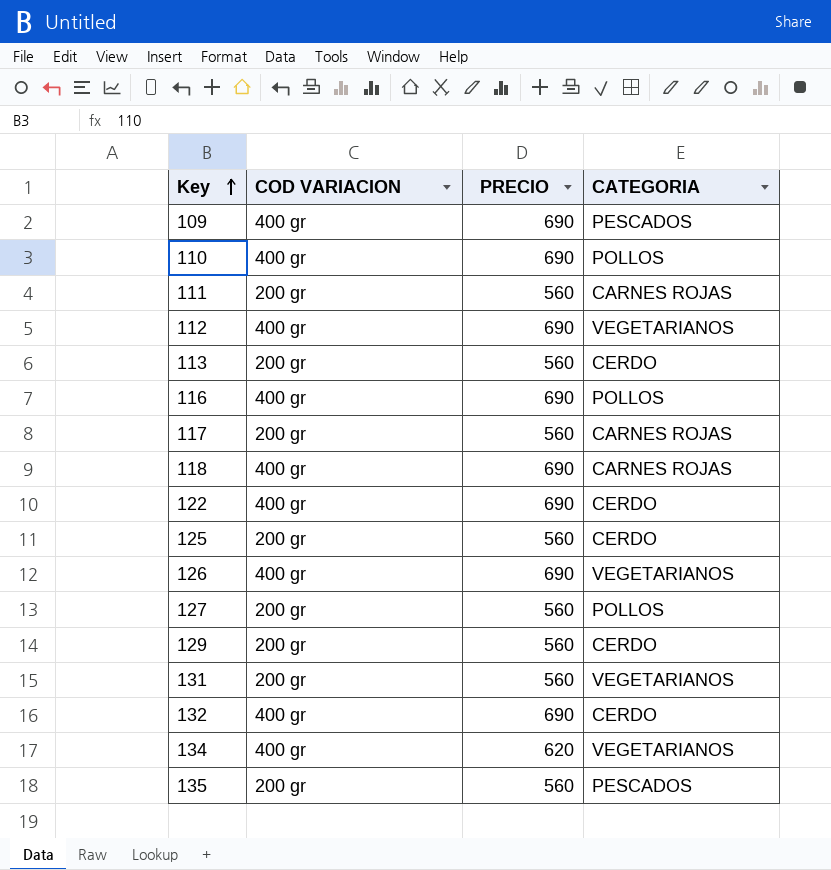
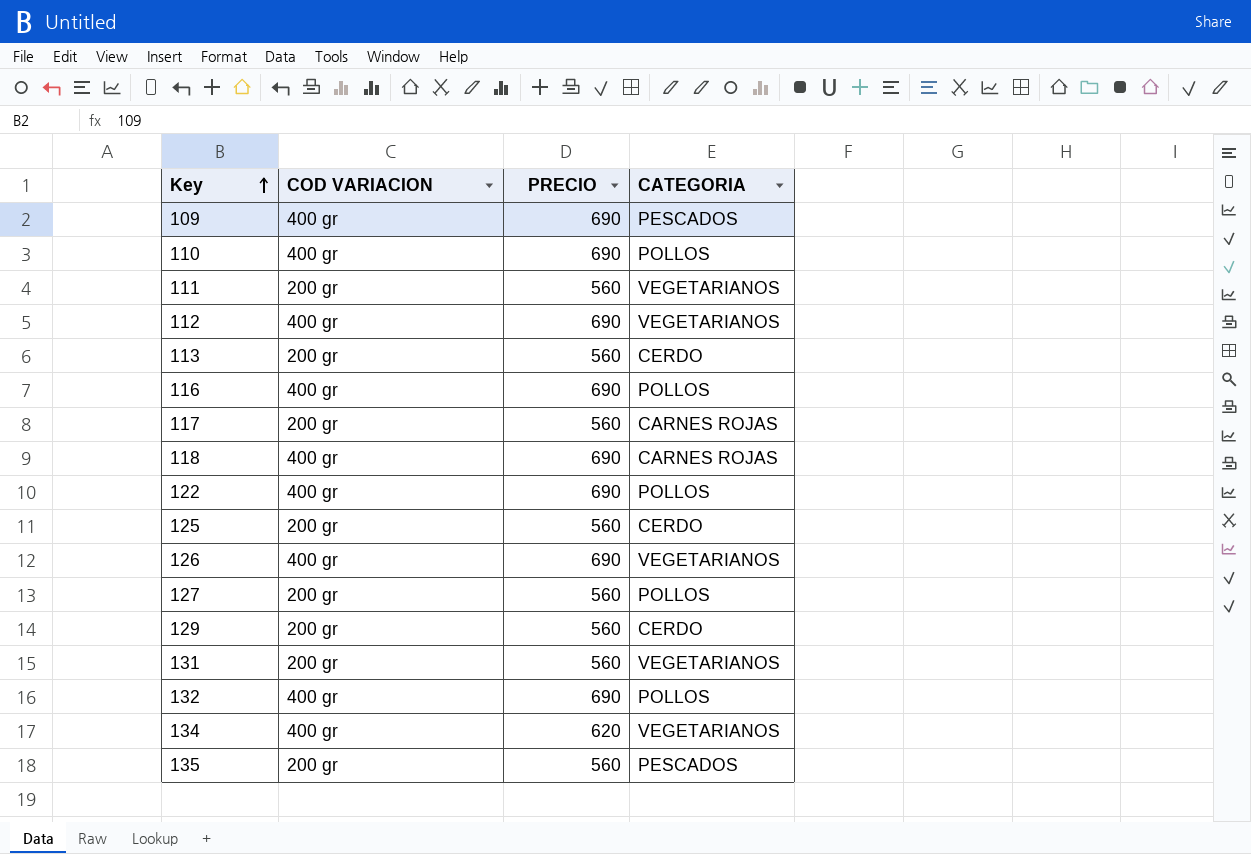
111 | CATEGORIA: CARNES ROJAS -> VEGETARIANOS
122 | CATEGORIA: CERDO -> POLLOS
132 | CATEGORIA: CERDO -> POLLOS

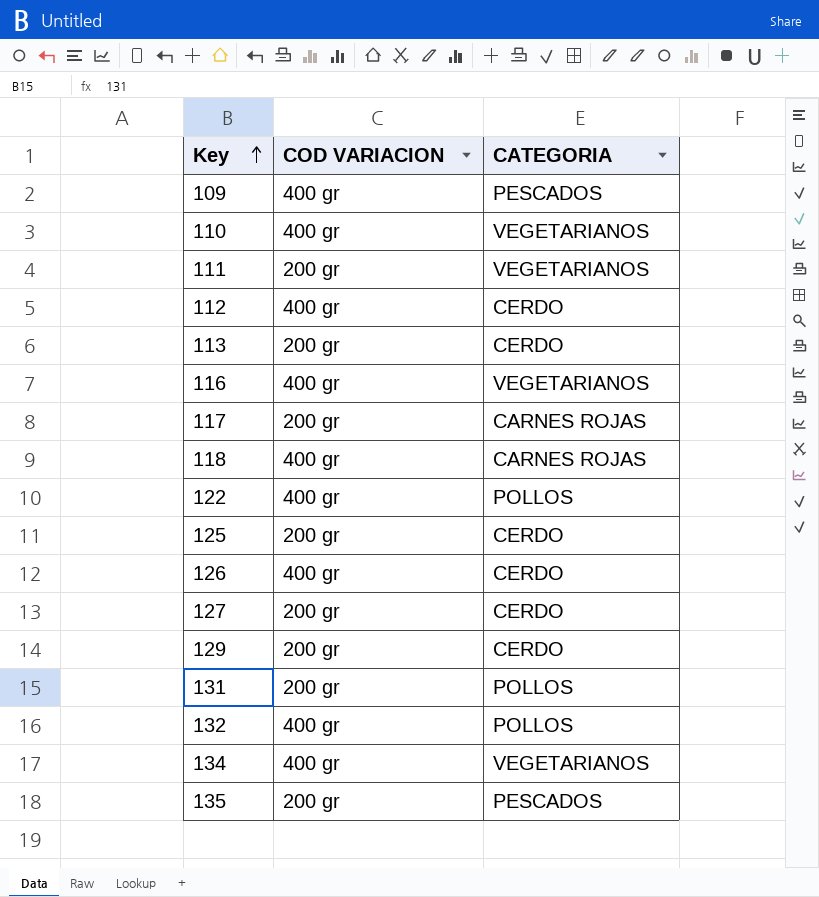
column PRECIO | position: 3 -> none
110 | CATEGORIA: POLLOS -> VEGETARIANOS
112 | CATEGORIA: VEGETARIANOS -> CERDO
116 | CATEGORIA: POLLOS -> VEGETARIANOS
126 | CATEGORIA: VEGETARIANOS -> CERDO
127 | CATEGORIA: POLLOS -> CERDO
131 | CATEGORIA: VEGETARIANOS -> POLLOS

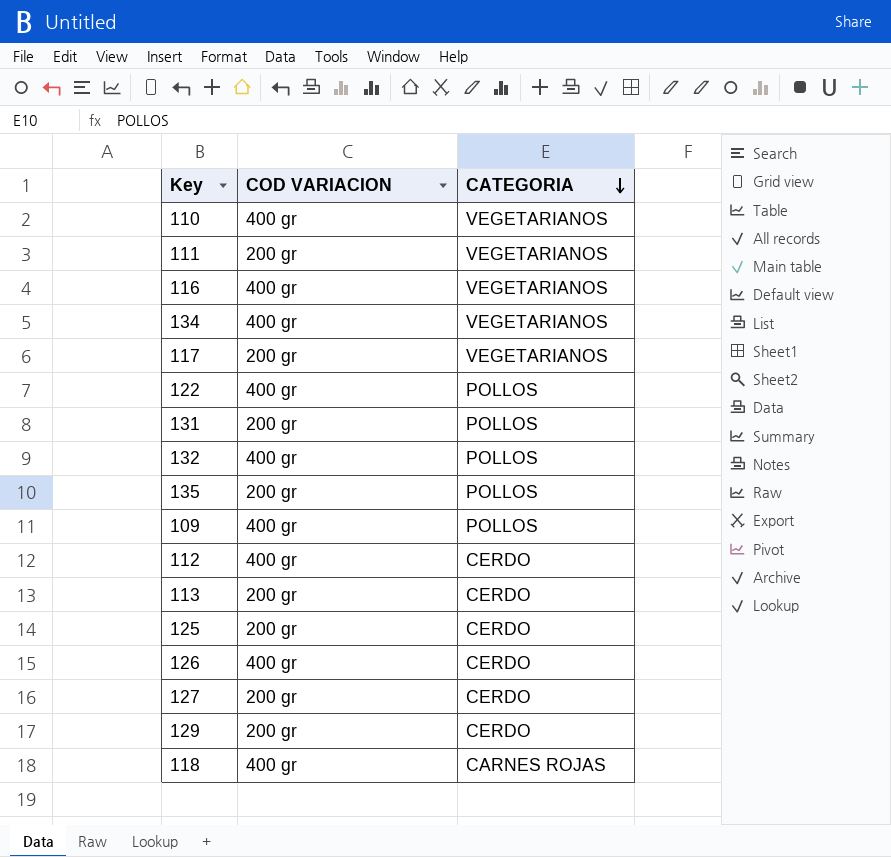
row order: Key ascending -> CATEGORIA descending
117 | CATEGORIA: CARNES ROJAS -> VEGETARIANOS
135 | CATEGORIA: PESCADOS -> POLLOS
109 | CATEGORIA: PESCADOS -> POLLOS

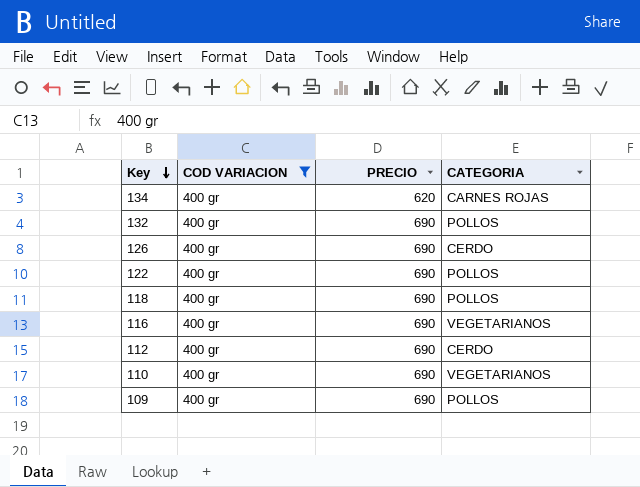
filter: none -> COD VARIACION = 400 gr
row order: CATEGORIA descending -> Key descending
column PRECIO | position: none -> 3
134 | CATEGORIA: VEGETARIANOS -> CARNES ROJAS
118 | CATEGORIA: CARNES ROJAS -> POLLOS

